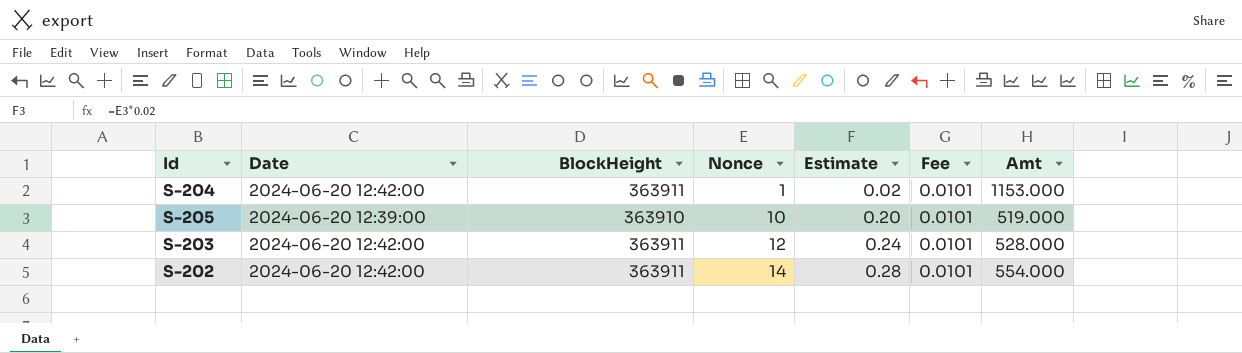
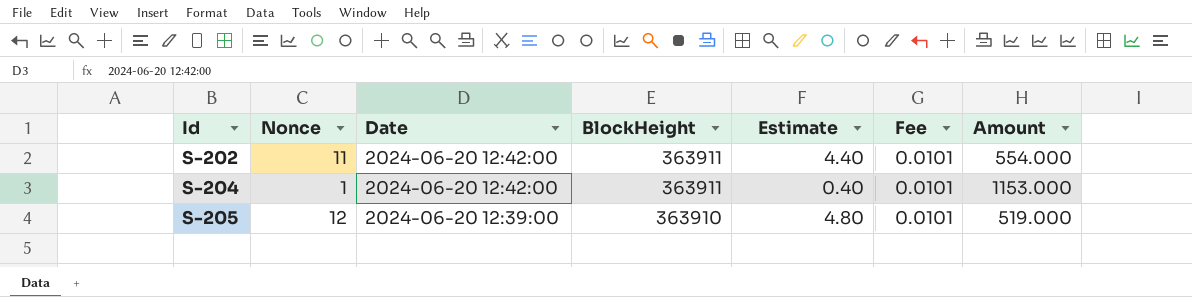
row order: Nonce ascending -> Id ascending
column Nonce | position: 4 -> 2
column Estimate | formula: [Nonce] * 0.02 -> [Nonce] * 0.4
column name: Amt -> Amount
row S-203: 2024-06-20 12:42:00 | 363911 | 12 | 0.24 | 0.0101 | 528.000 -> none
S-202 | Nonce: 14 -> 11
S-205 | Nonce: 10 -> 12

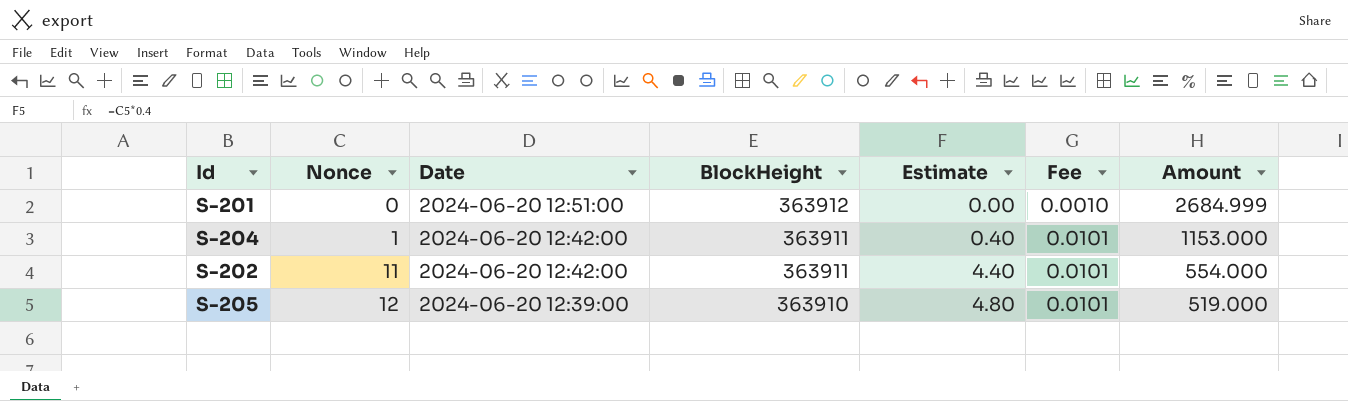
row order: Id ascending -> Nonce ascending
row S-201: none -> 0 | 2024-06-20 12:51:00 | 363912 | 0.00 | 0.0010 | 2684.999

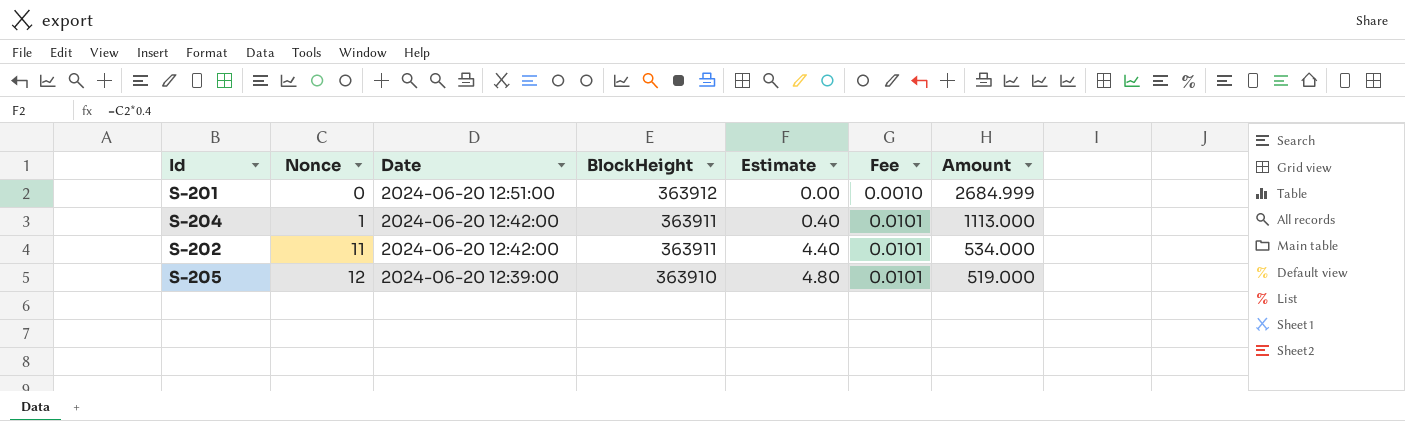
S-204 | Amount: 1153.000 -> 1113.000
S-202 | Amount: 554.000 -> 534.000

